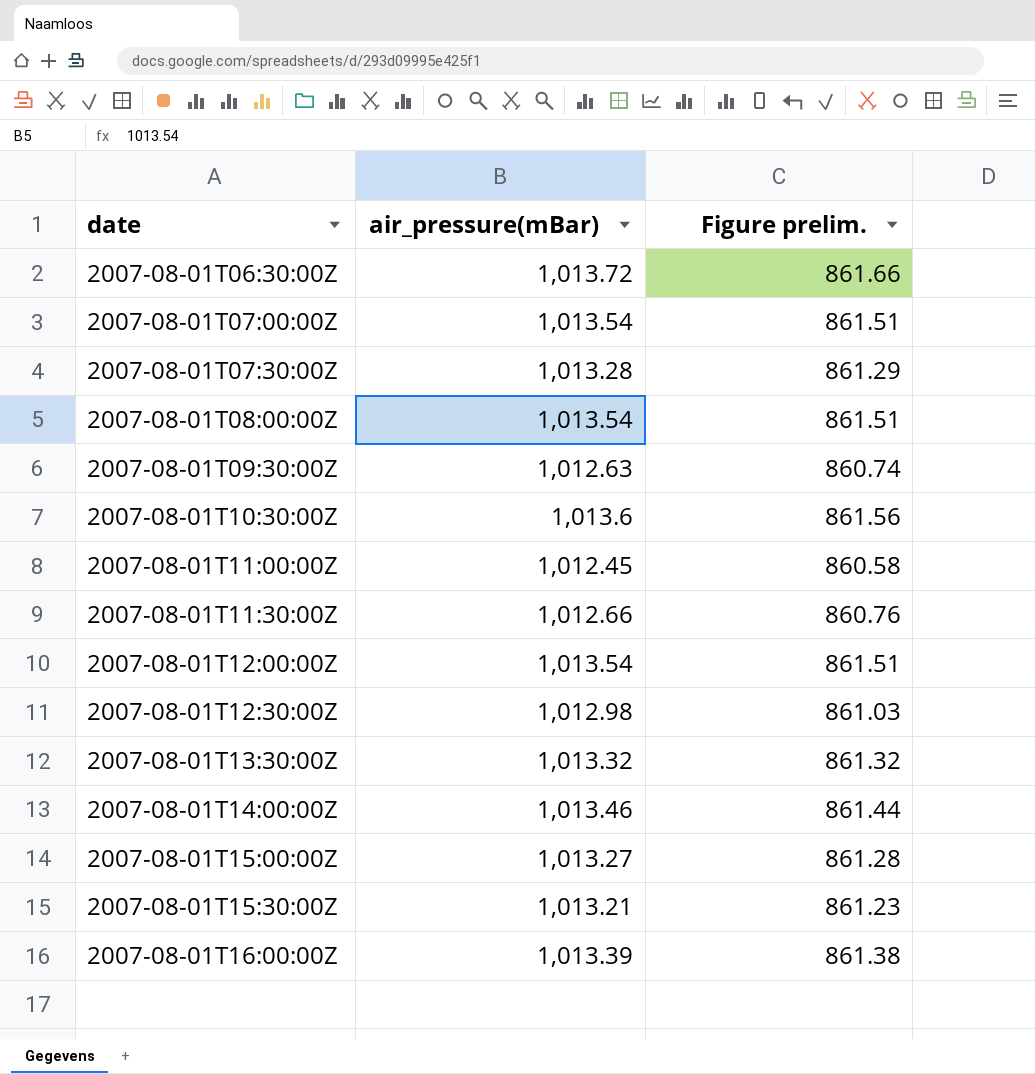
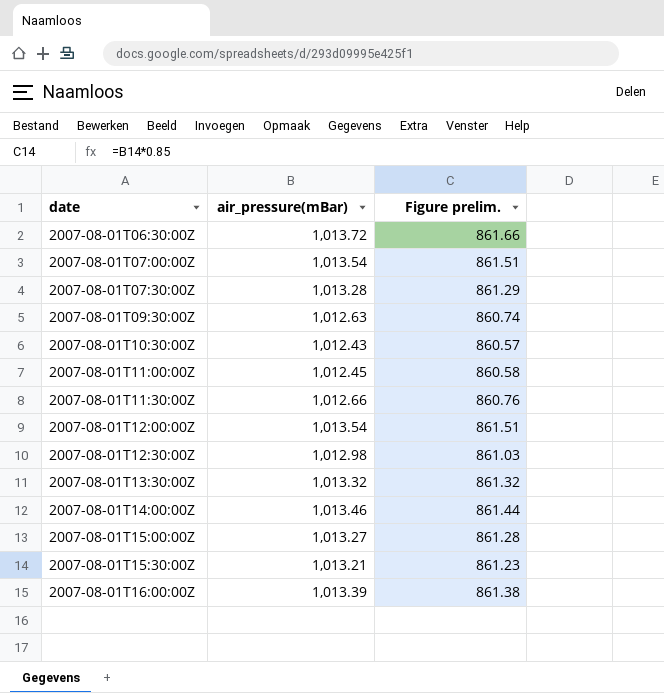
row 2007-08-01T08:00:00Z: 1,013.54 | 861.51 -> none
2007-08-01T10:30:00Z | air_pressure(mBar): 1,013.6 -> 1,012.43
2007-08-01T10:30:00Z | Figure prelim.: 861.56 -> 860.57

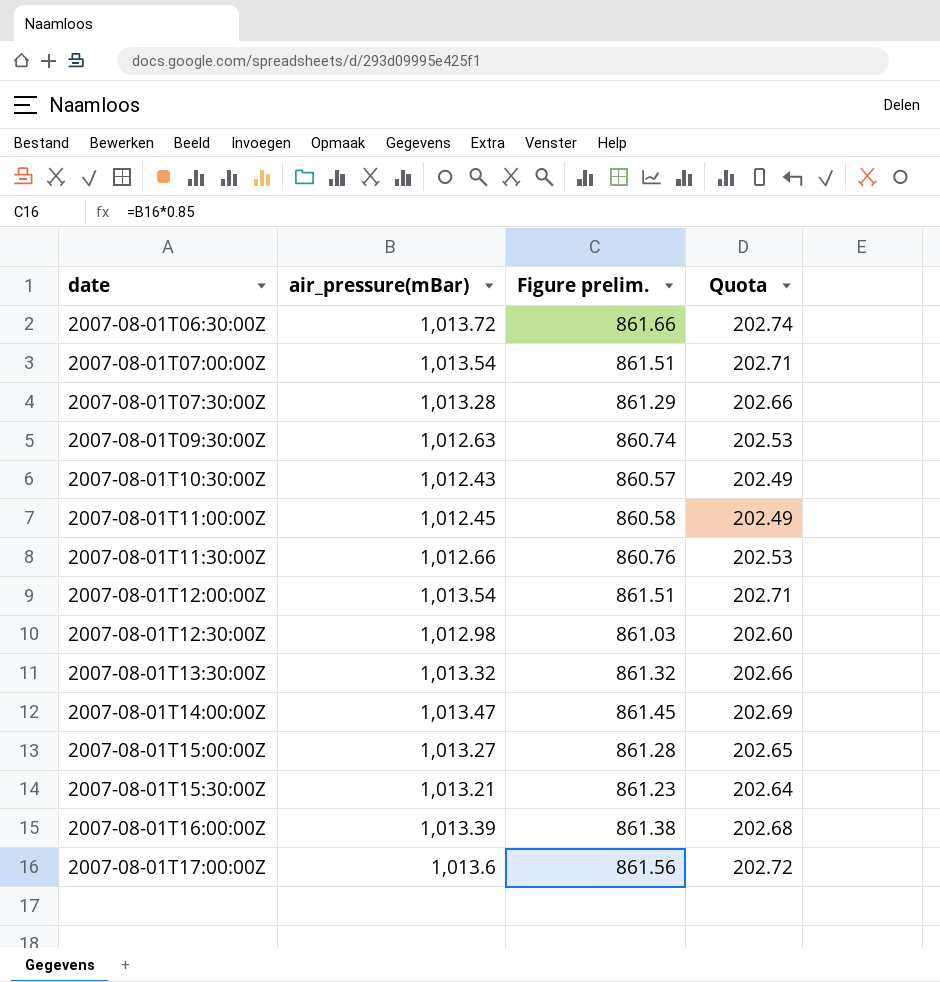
column Quota | formula: none -> [air_pressure(mBar)] * 0.2
2007-08-01T14:00:00Z | air_pressure(mBar): 1,013.46 -> 1,013.47
2007-08-01T14:00:00Z | Figure prelim.: 861.44 -> 861.45
row 2007-08-01T17:00:00Z: none -> 1,013.6 | 861.56 | 202.72

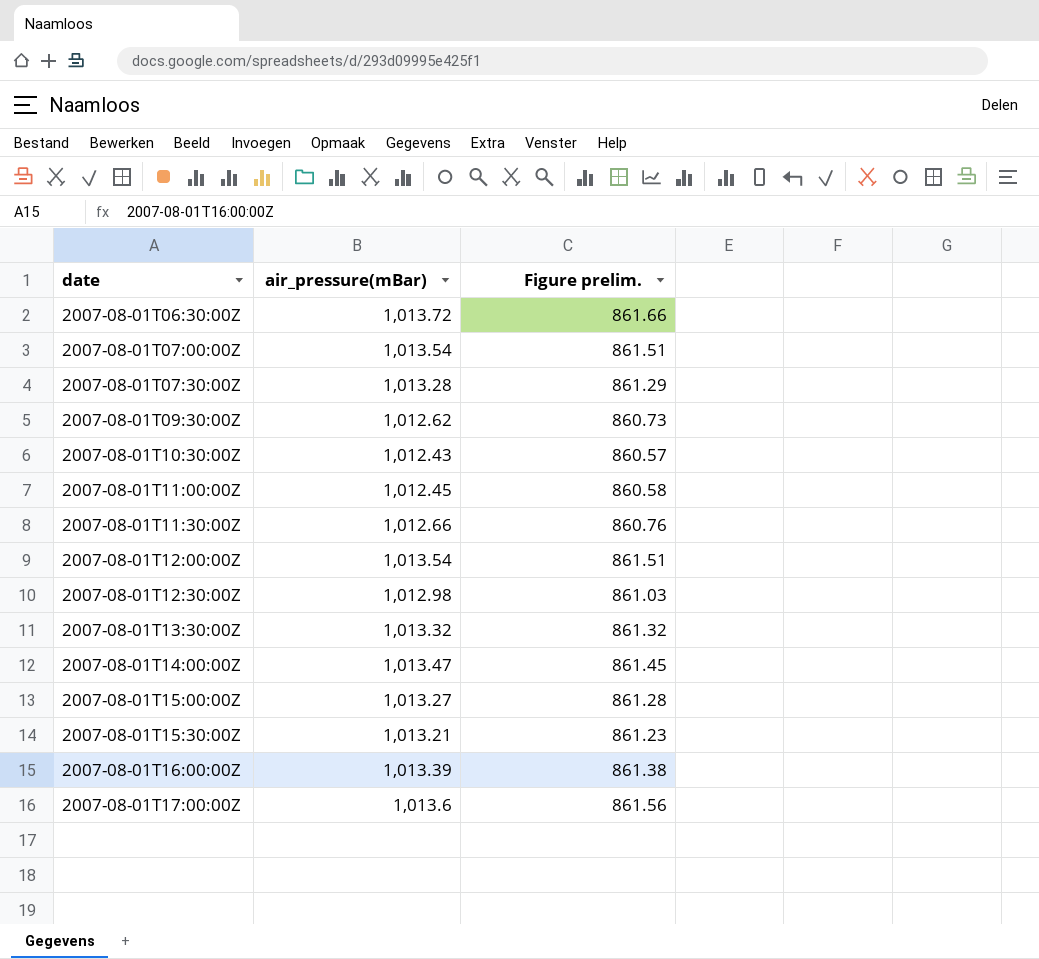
column Quota | formula: [air_pressure(mBar)] * 0.2 -> none
2007-08-01T09:30:00Z | air_pressure(mBar): 1,012.63 -> 1,012.62
2007-08-01T09:30:00Z | Figure prelim.: 860.74 -> 860.73

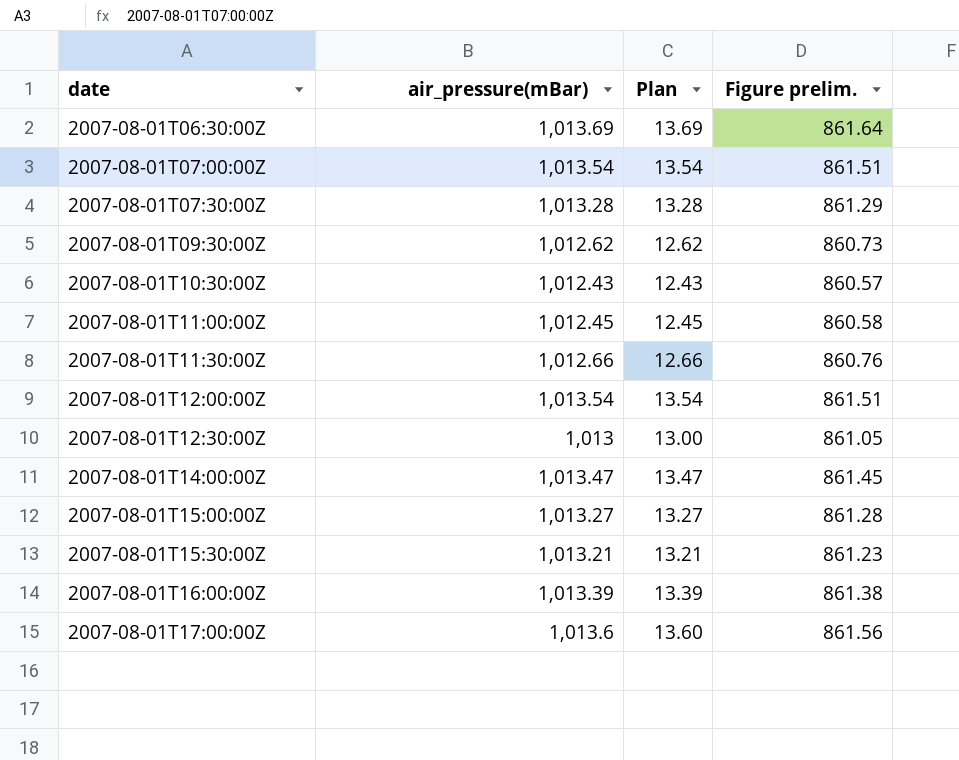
column Plan | formula: none -> [air_pressure(mBar)] - 1000
row 2007-08-01T13:30:00Z: 1,013.32 | 861.32 -> none
2007-08-01T06:30:00Z | air_pressure(mBar): 1,013.72 -> 1,013.69
2007-08-01T06:30:00Z | Figure prelim.: 861.66 -> 861.64
2007-08-01T12:30:00Z | air_pressure(mBar): 1,012.98 -> 1,013
2007-08-01T12:30:00Z | Figure prelim.: 861.03 -> 861.05

